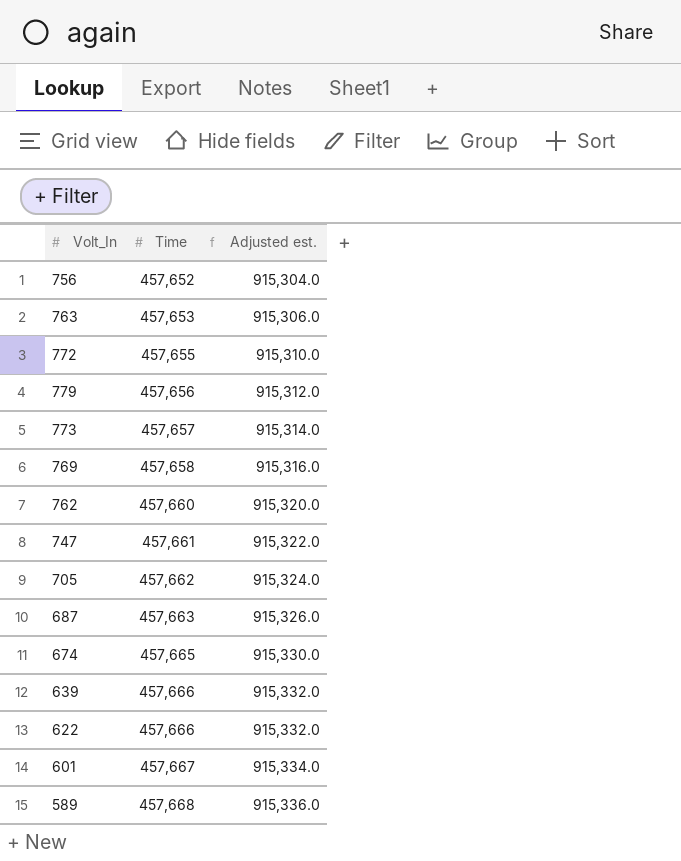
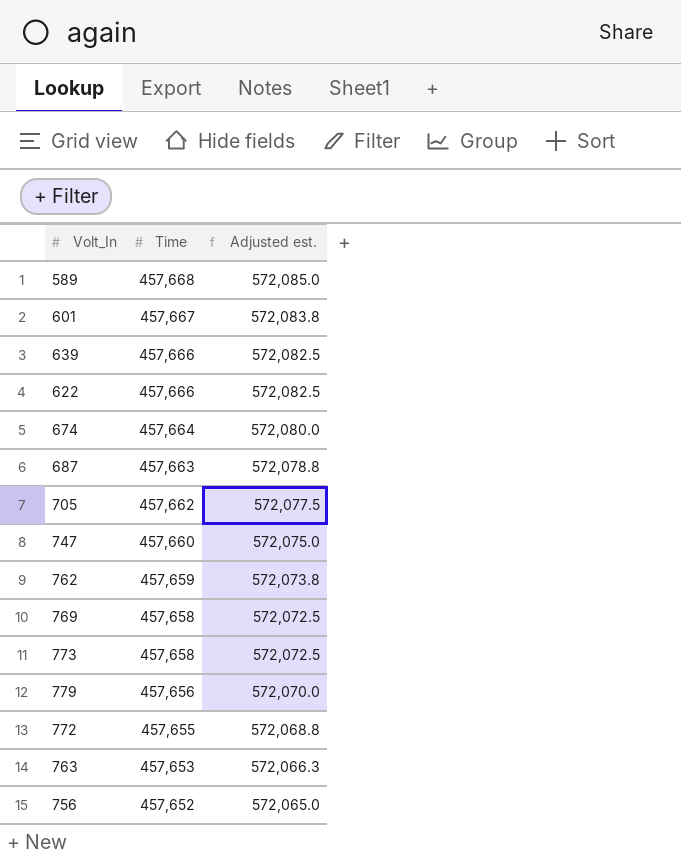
row order: Time ascending -> Time descending
column Adjusted est. | formula: [Time] * 2 -> [Time] * 1.25
674 | Time: 457,665 -> 457,664
747 | Time: 457,661 -> 457,660
762 | Time: 457,660 -> 457,659
773 | Time: 457,657 -> 457,658

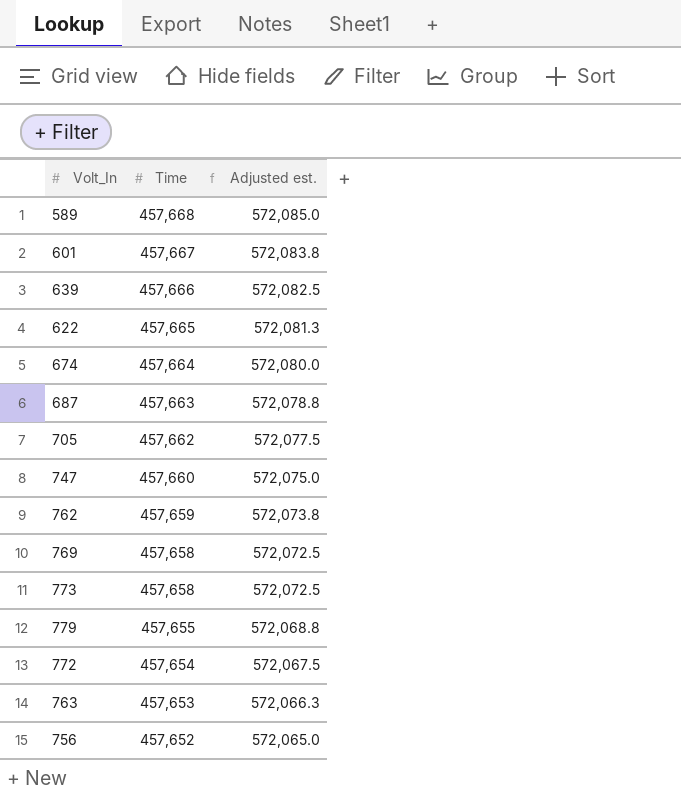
622 | Time: 457,666 -> 457,665
622 | Adjusted est.: 572,082.5 -> 572,081.3
779 | Time: 457,656 -> 457,655
779 | Adjusted est.: 572,070.0 -> 572,068.8
772 | Time: 457,655 -> 457,654
772 | Adjusted est.: 572,068.8 -> 572,067.5

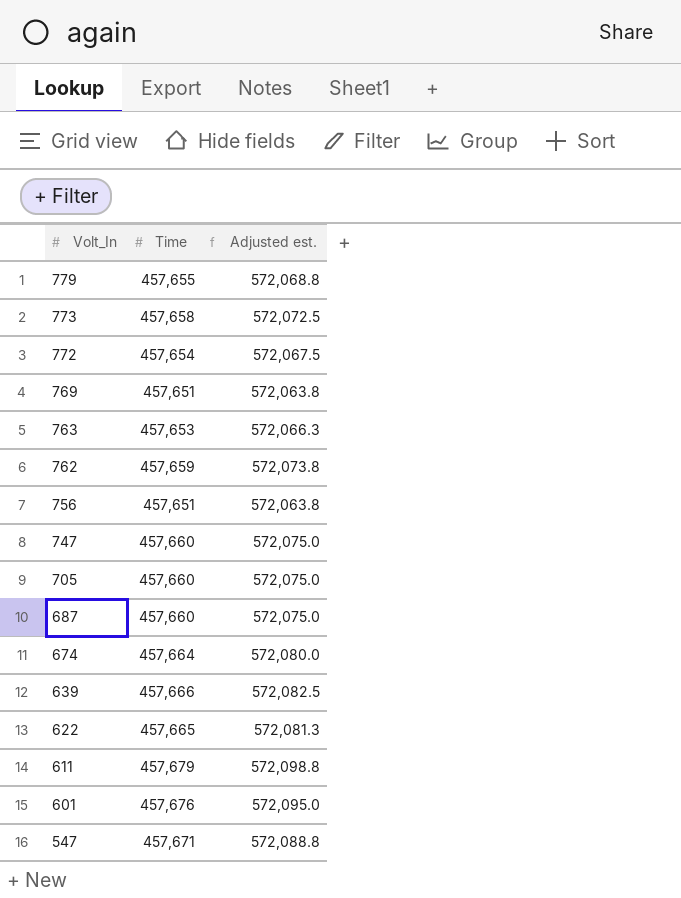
row order: Time descending -> Volt_In descending
row 589: 457,668 | 572,085.0 -> none
769 | Time: 457,658 -> 457,651
769 | Adjusted est.: 572,072.5 -> 572,063.8
756 | Time: 457,652 -> 457,651
756 | Adjusted est.: 572,065.0 -> 572,063.8
705 | Time: 457,662 -> 457,660
705 | Adjusted est.: 572,077.5 -> 572,075.0
687 | Time: 457,663 -> 457,660
687 | Adjusted est.: 572,078.8 -> 572,075.0
row 611: none -> 457,679 | 572,098.8
601 | Time: 457,667 -> 457,676
601 | Adjusted est.: 572,083.8 -> 572,095.0
row 547: none -> 457,671 | 572,088.8

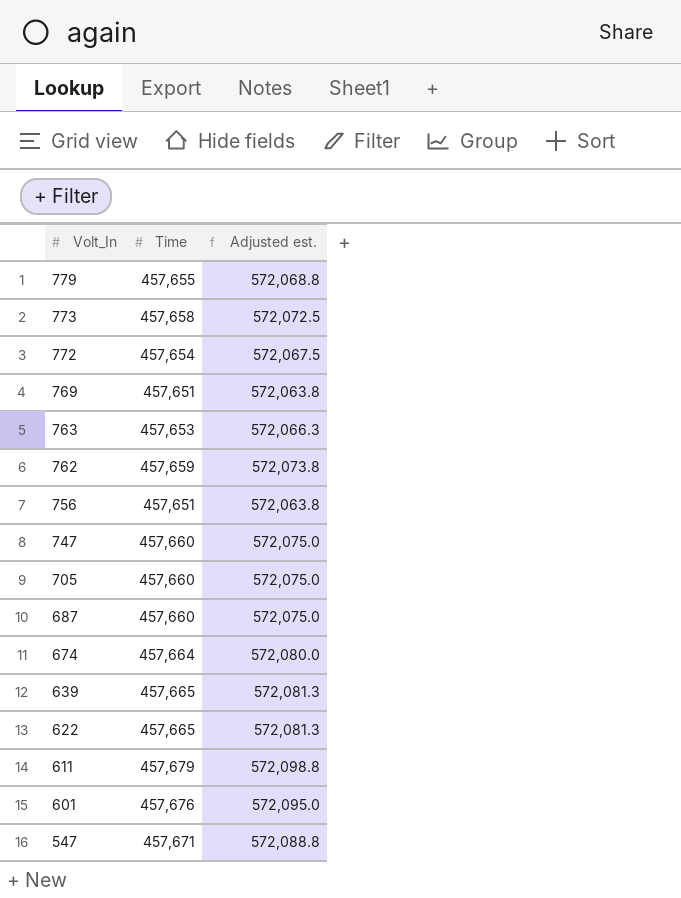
639 | Time: 457,666 -> 457,665
639 | Adjusted est.: 572,082.5 -> 572,081.3

